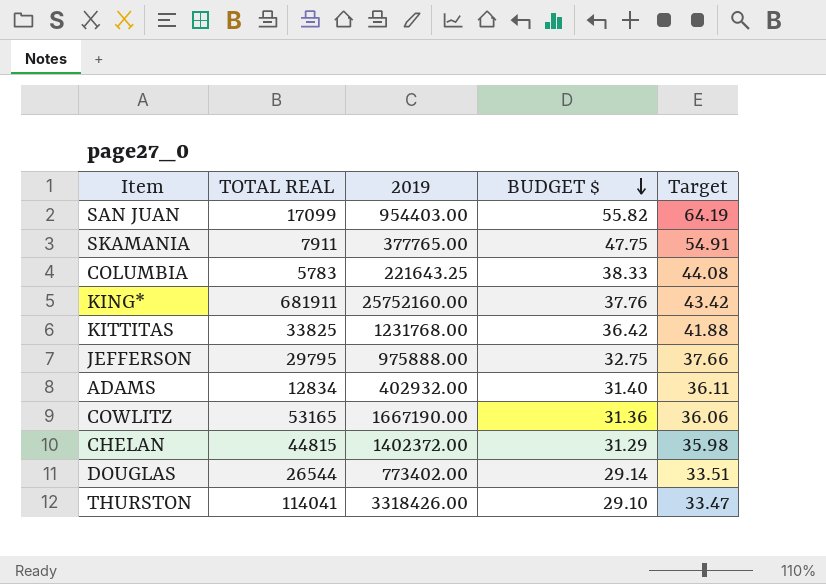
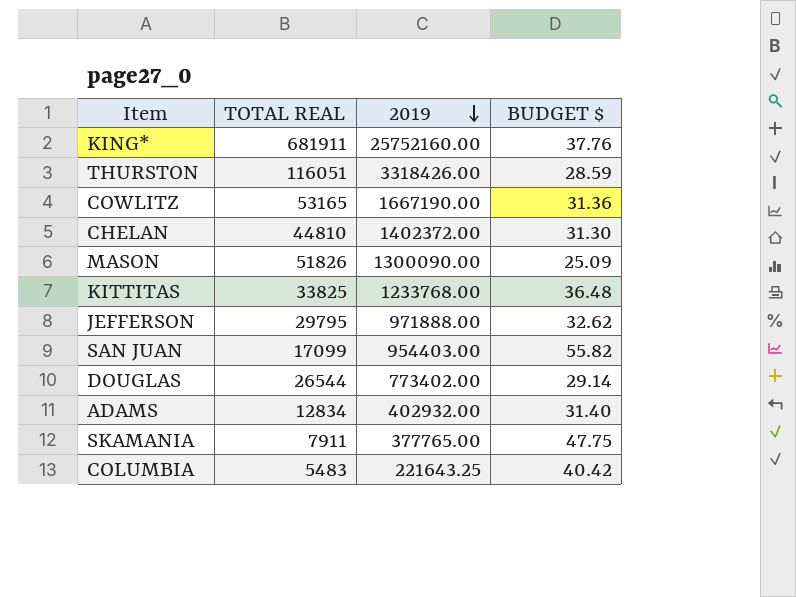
row order: BUDGET $ descending -> 2019 descending
column Target | formula: [BUDGET $] * 1.15 -> none
THURSTON | TOTAL REAL: 114041 -> 116051
THURSTON | BUDGET $: 29.10 -> 28.59
CHELAN | TOTAL REAL: 44815 -> 44810
CHELAN | BUDGET $: 31.29 -> 31.30
row MASON: none -> 51826 | 1300090.00 | 25.09
KITTITAS | 2019: 1231768.00 -> 1233768.00
KITTITAS | BUDGET $: 36.42 -> 36.48
JEFFERSON | 2019: 975888.00 -> 971888.00
JEFFERSON | BUDGET $: 32.75 -> 32.62
COLUMBIA | TOTAL REAL: 5783 -> 5483
COLUMBIA | BUDGET $: 38.33 -> 40.42

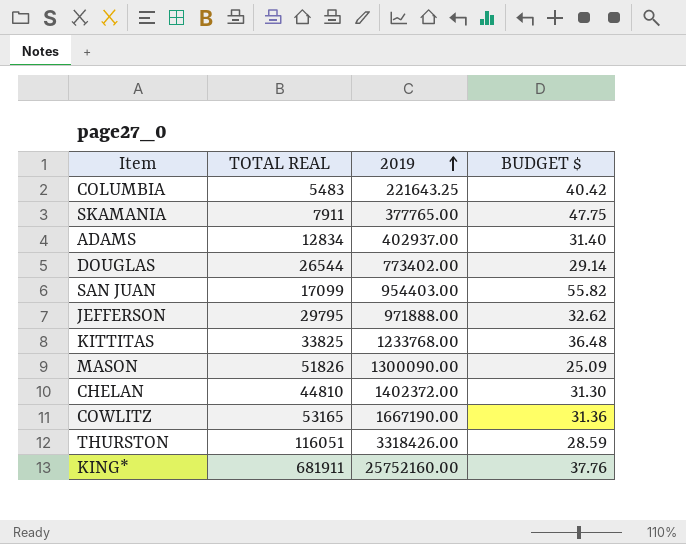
row order: 2019 descending -> 2019 ascending
ADAMS | 2019: 402932.00 -> 402937.00

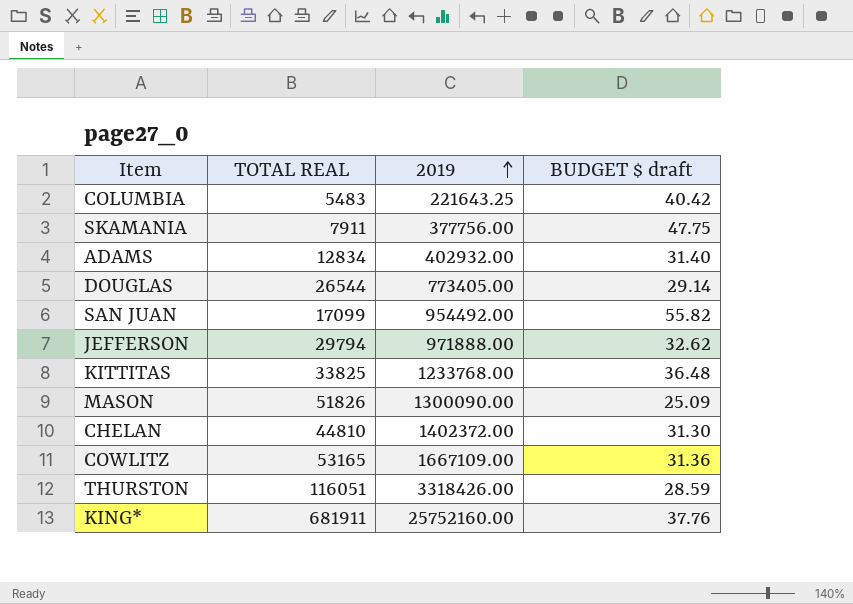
column name: BUDGET $ -> BUDGET $ draft
SKAMANIA | 2019: 377765.00 -> 377756.00
ADAMS | 2019: 402937.00 -> 402932.00
DOUGLAS | 2019: 773402.00 -> 773405.00
SAN JUAN | 2019: 954403.00 -> 954492.00
JEFFERSON | TOTAL REAL: 29795 -> 29794
COWLITZ | 2019: 1667190.00 -> 1667109.00

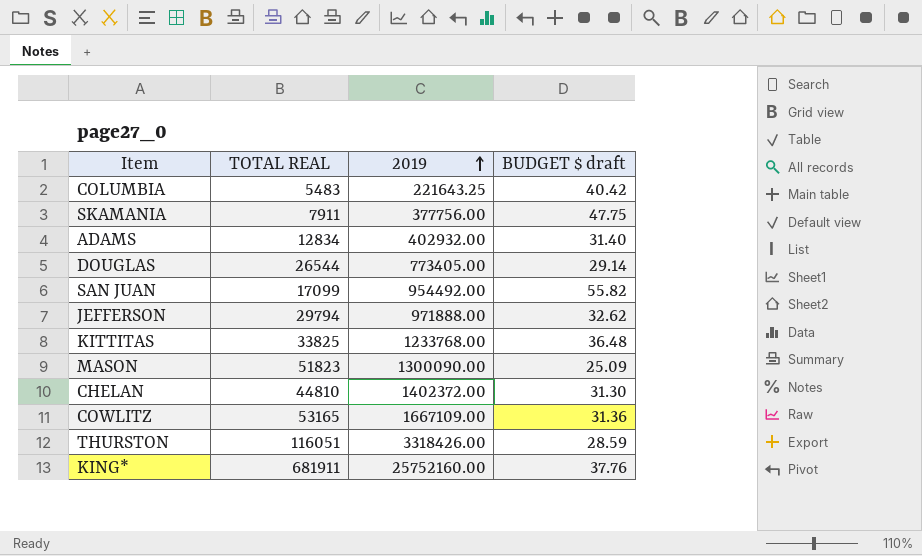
MASON | TOTAL REAL: 51826 -> 51823

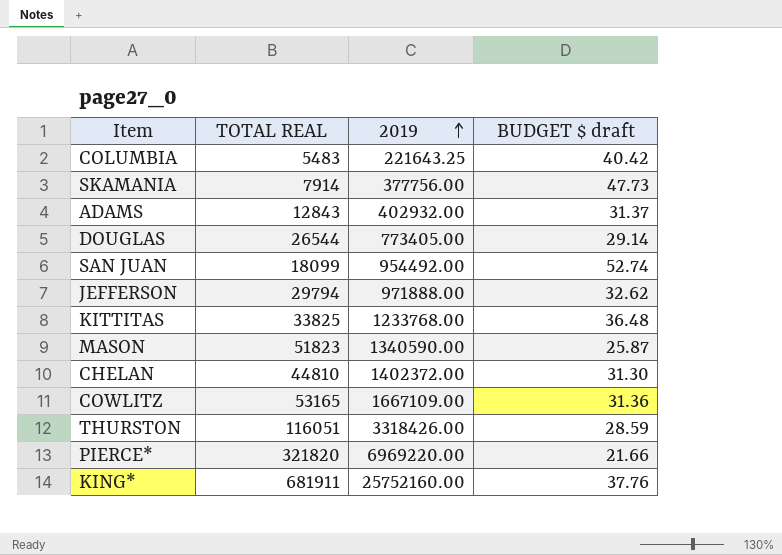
SKAMANIA | TOTAL REAL: 7911 -> 7914
SKAMANIA | BUDGET $ draft: 47.75 -> 47.73
ADAMS | TOTAL REAL: 12834 -> 12843
ADAMS | BUDGET $ draft: 31.40 -> 31.37
SAN JUAN | TOTAL REAL: 17099 -> 18099
SAN JUAN | BUDGET $ draft: 55.82 -> 52.74
MASON | 2019: 1300090.00 -> 1340590.00
MASON | BUDGET $ draft: 25.09 -> 25.87
row PIERCE*: none -> 321820 | 6969220.00 | 21.66

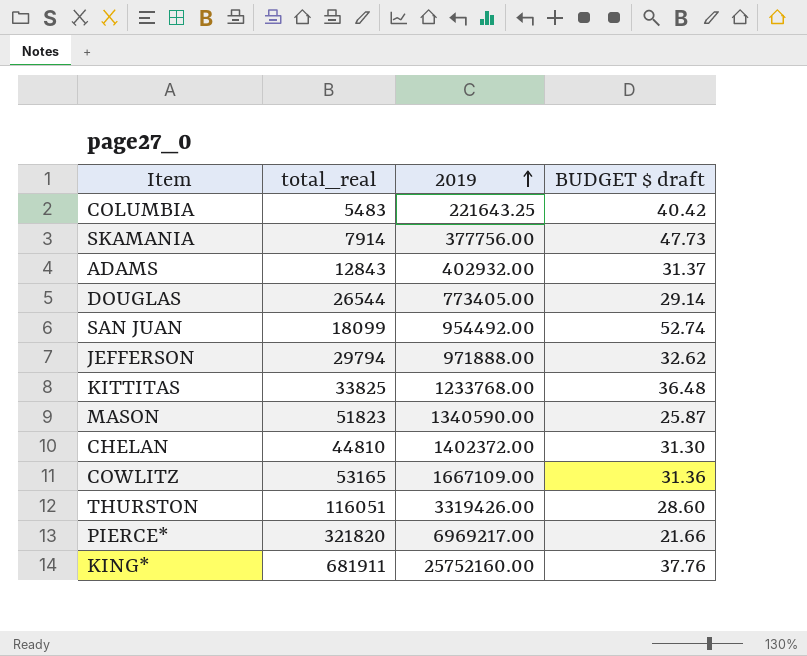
column name: TOTAL REAL -> total_real
THURSTON | 2019: 3318426.00 -> 3319426.00
THURSTON | BUDGET $ draft: 28.59 -> 28.60
PIERCE* | 2019: 6969220.00 -> 6969217.00

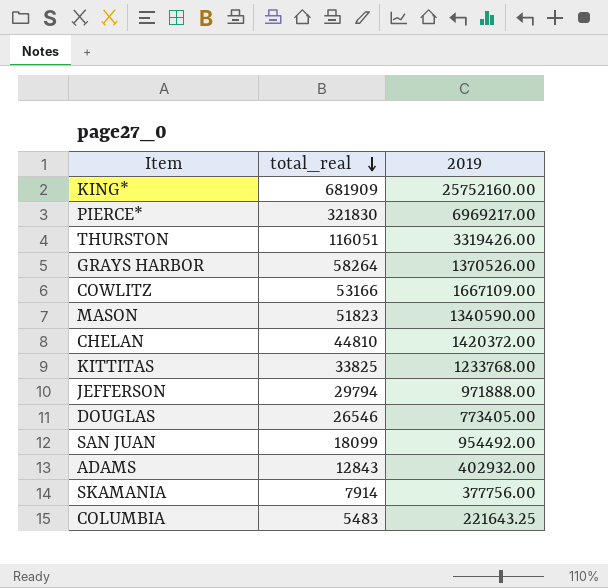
row order: 2019 ascending -> total_real descending
column BUDGET $ draft | formula: [2019] / [total_real] -> none
KING* | total_real: 681911 -> 681909
PIERCE* | total_real: 321820 -> 321830
row GRAYS HARBOR: none -> 58264 | 1370526.00
COWLITZ | total_real: 53165 -> 53166
CHELAN | 2019: 1402372.00 -> 1420372.00
DOUGLAS | total_real: 26544 -> 26546

